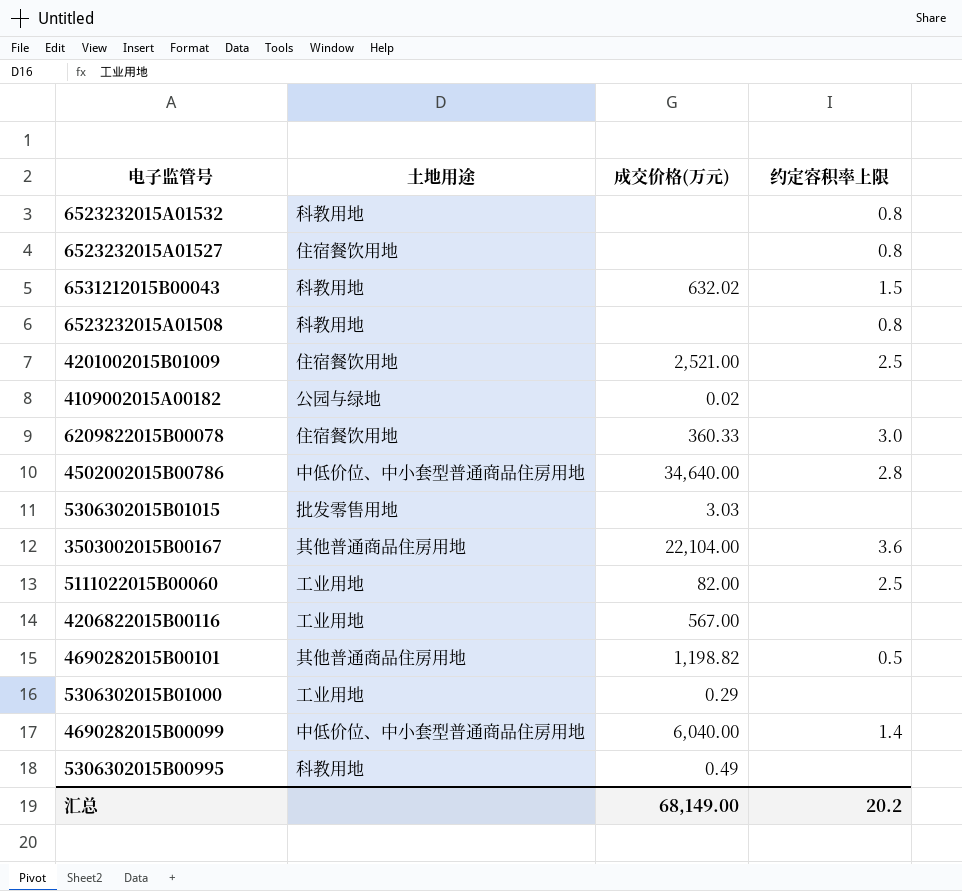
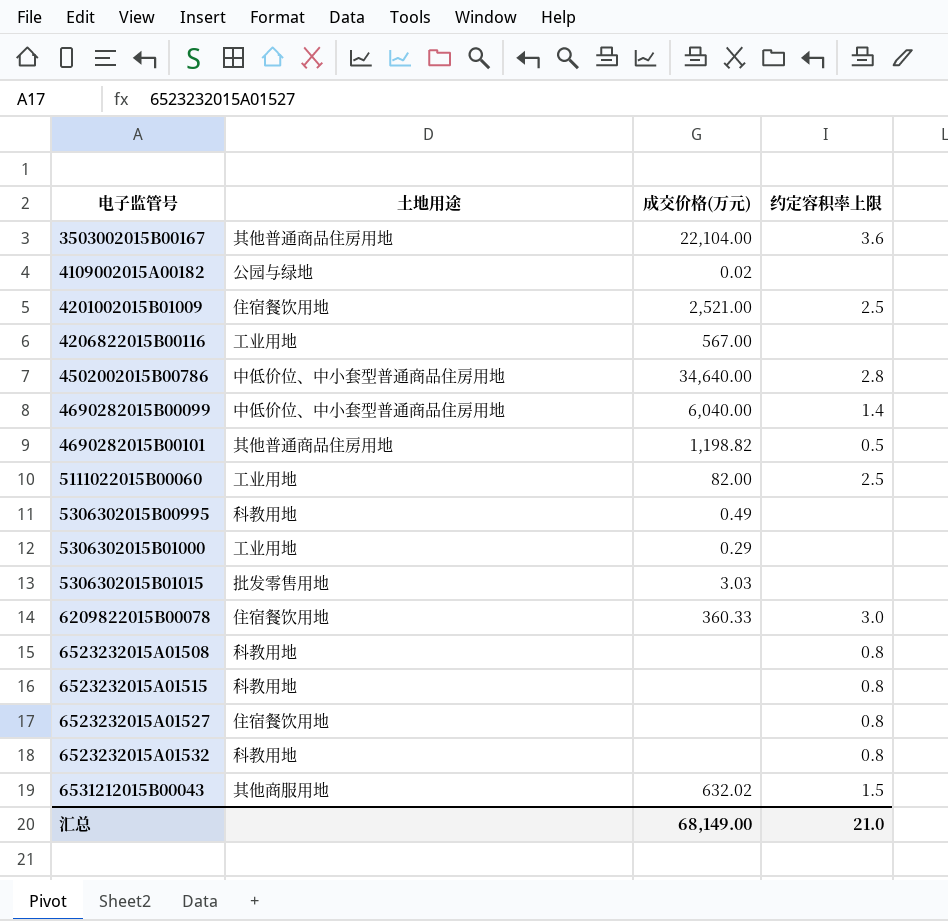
row order: none -> 电子监管号 ascending
row 6523232015A01515: none -> 科教用地 | none | 0.8
6531212015B00043 | 土地用途: 科教用地 -> 其他商服用地
汇总 | 约定容积率上限: 20.2 -> 21.0

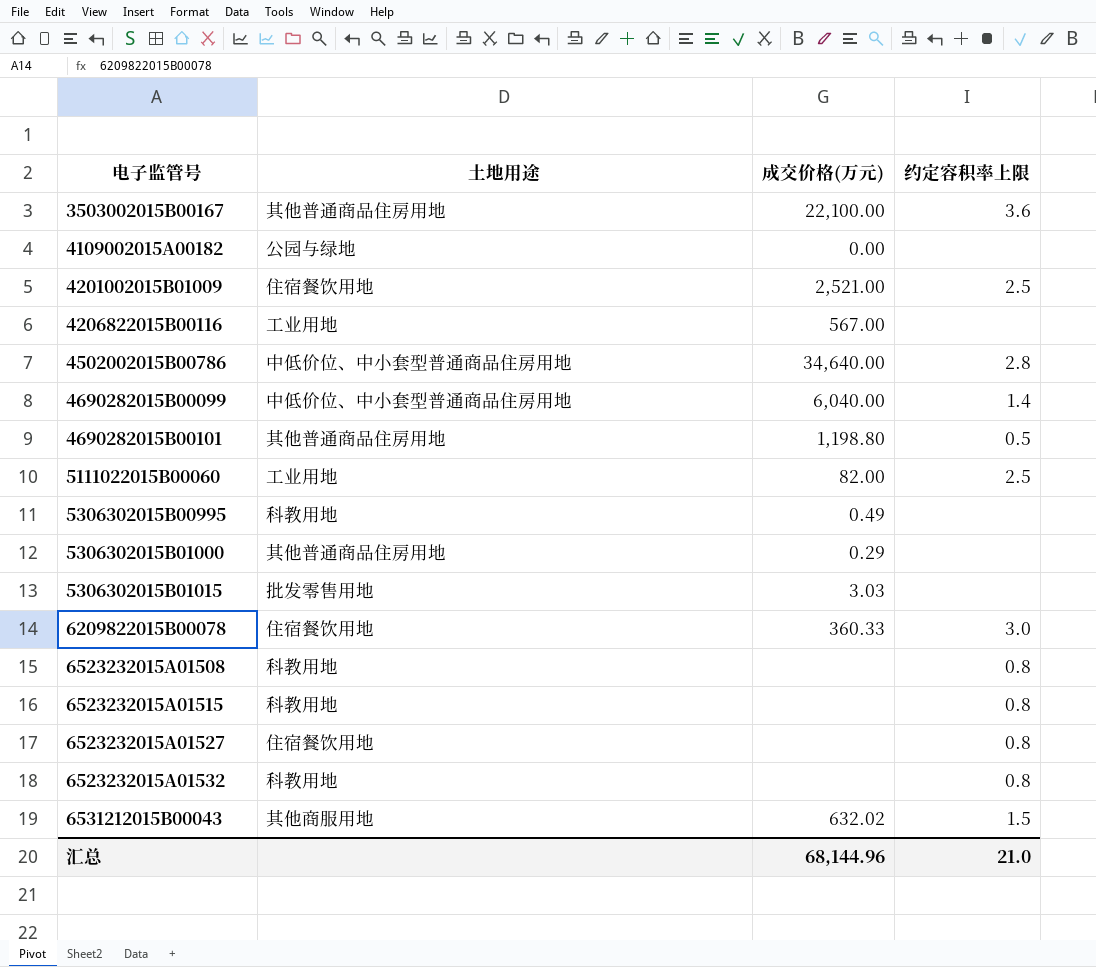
3503002015B00167 | 成交价格(万元): 22,104.00 -> 22,100.00
4109002015A00182 | 成交价格(万元): 0.02 -> 0.00
4690282015B00101 | 成交价格(万元): 1,198.82 -> 1,198.80
5306302015B01000 | 土地用途: 工业用地 -> 其他普通商品住房用地
汇总 | 成交价格(万元): 68,149.00 -> 68,144.96

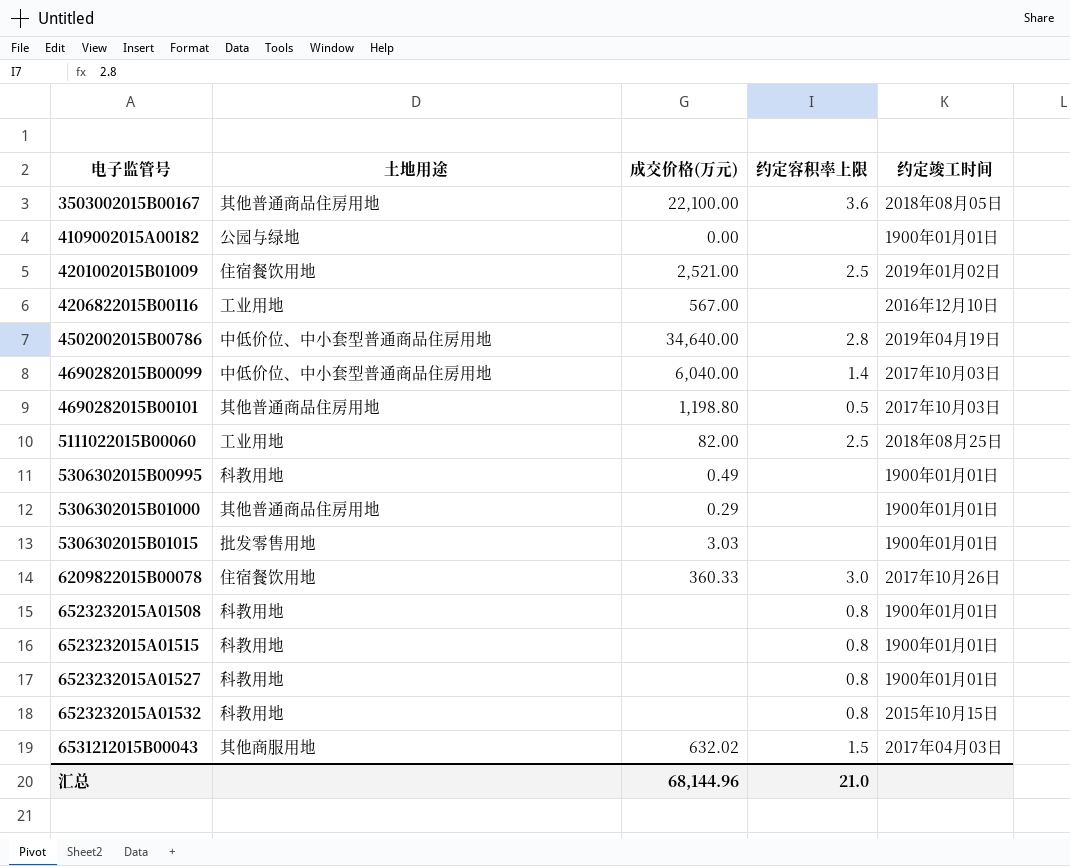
column 约定竣工时间 | position: none -> 5
6523232015A01527 | 土地用途: 住宿餐饮用地 -> 科教用地

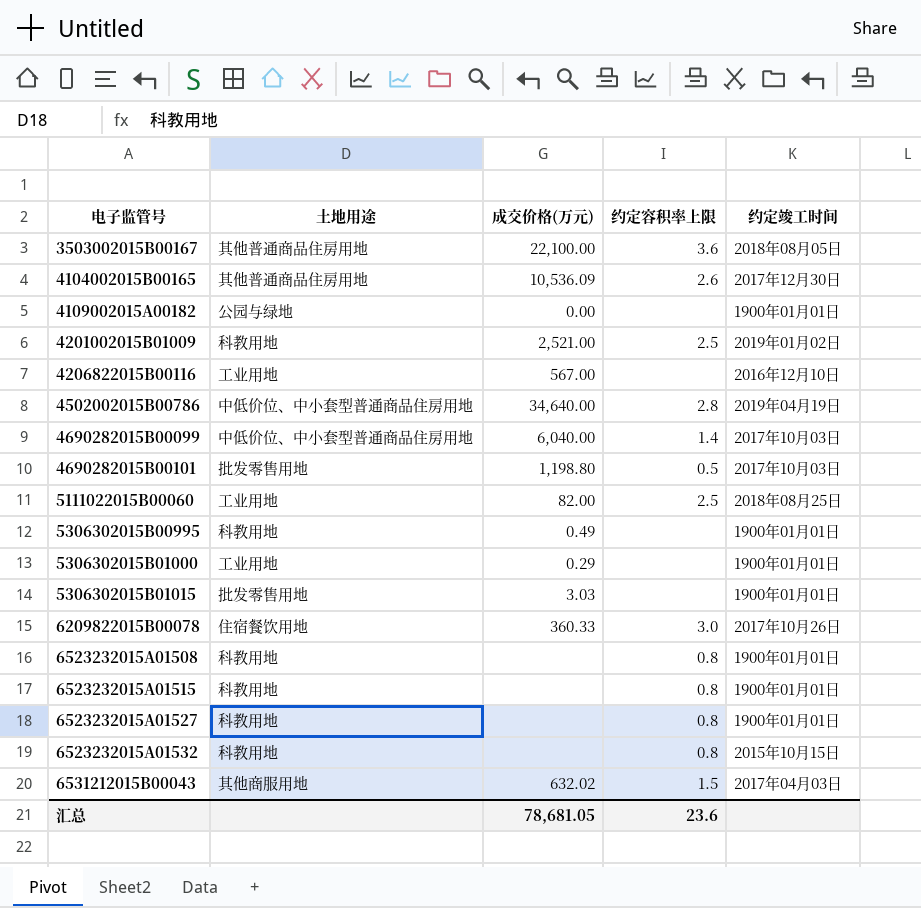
row 4104002015B00165: none -> 其他普通商品住房用地 | 10,536.09 | 2.6 | 2017年12月30日
4201002015B01009 | 土地用途: 住宿餐饮用地 -> 科教用地
4690282015B00101 | 土地用途: 其他普通商品住房用地 -> 批发零售用地
5306302015B01000 | 土地用途: 其他普通商品住房用地 -> 工业用地
汇总 | 成交价格(万元): 68,144.96 -> 78,681.05
汇总 | 约定容积率上限: 21.0 -> 23.6

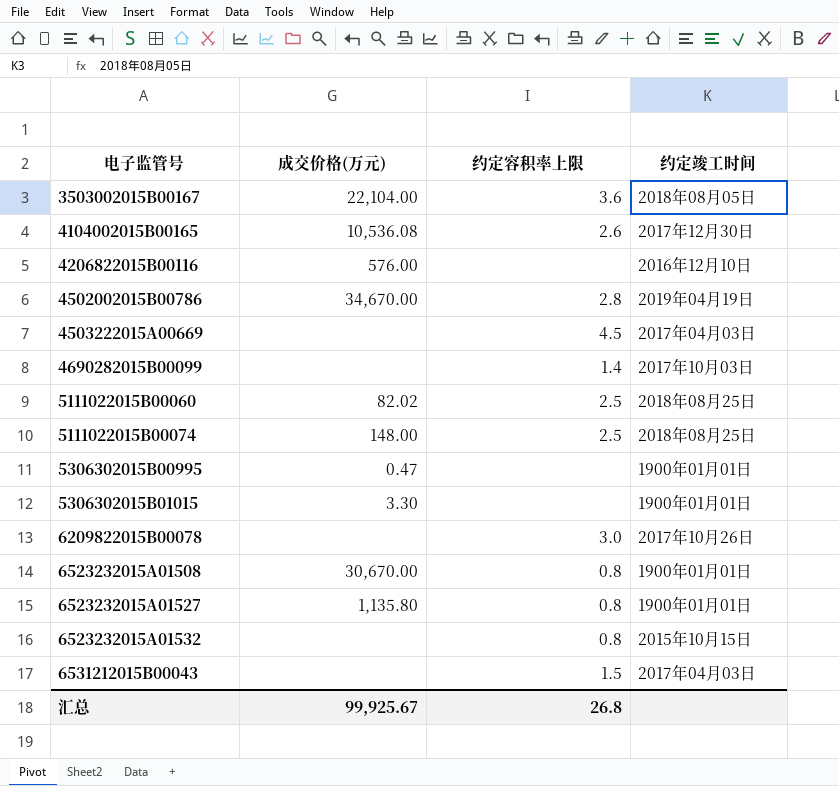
column 土地用途 | position: 2 -> none
row 4109002015A00182: 公园与绿地 | 0.00 | none | 1900年01月01日 -> none
row 4201002015B01009: 科教用地 | 2,521.00 | 2.5 | 2019年01月02日 -> none
row 4690282015B00101: 批发零售用地 | 1,198.80 | 0.5 | 2017年10月03日 -> none
row 5306302015B01000: 工业用地 | 0.29 | none | 1900年01月01日 -> none
row 6523232015A01515: 科教用地 | none | 0.8 | 1900年01月01日 -> none
3503002015B00167 | 成交价格(万元): 22,100.00 -> 22,104.00
4104002015B00165 | 成交价格(万元): 10,536.09 -> 10,536.08
4206822015B00116 | 成交价格(万元): 567.00 -> 576.00
4502002015B00786 | 成交价格(万元): 34,640.00 -> 34,670.00
row 4503222015A00669: none -> none | 4.5 | 2017年04月03日
4690282015B00099 | 成交价格(万元): 6,040.00 -> none
5111022015B00060 | 成交价格(万元): 82.00 -> 82.02
row 5111022015B00074: none -> 148.00 | 2.5 | 2018年08月25日
5306302015B00995 | 成交价格(万元): 0.49 -> 0.47
5306302015B01015 | 成交价格(万元): 3.03 -> 3.30
6209822015B00078 | 成交价格(万元): 360.33 -> none
6523232015A01508 | 成交价格(万元): none -> 30,670.00
6523232015A01527 | 成交价格(万元): none -> 1,135.80
6531212015B00043 | 成交价格(万元): 632.02 -> none
汇总 | 成交价格(万元): 78,681.05 -> 99,925.67
汇总 | 约定容积率上限: 23.6 -> 26.8

